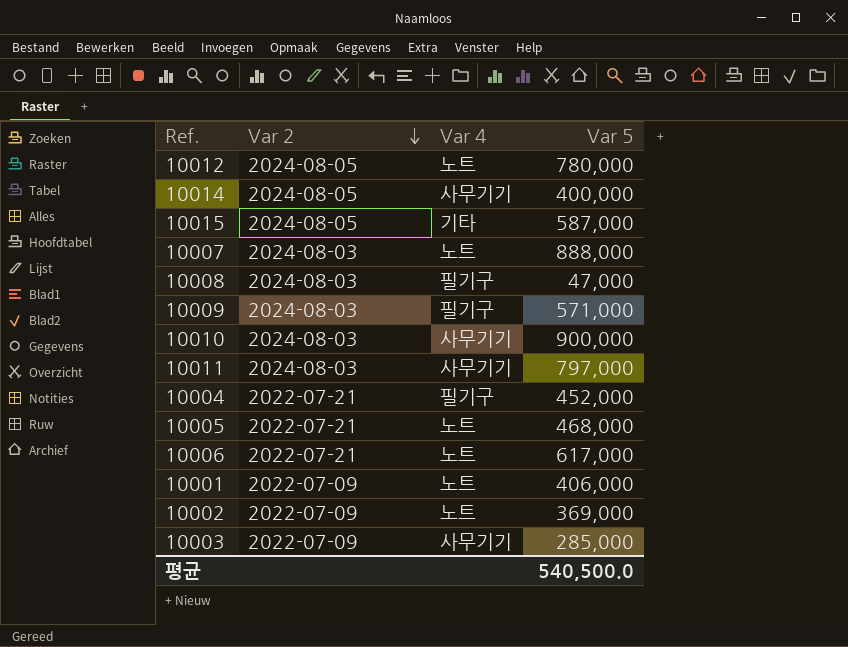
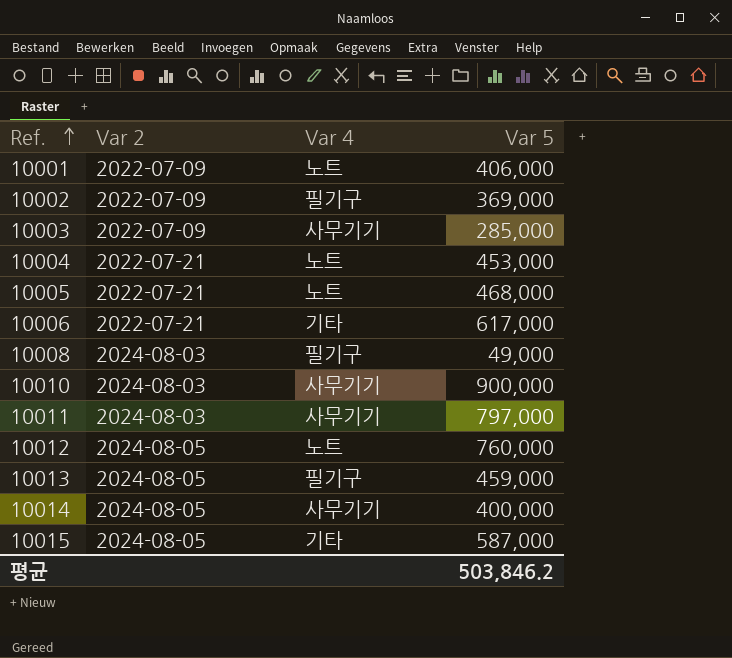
row order: Var 2 descending -> Ref. ascending
row 10007: 2024-08-03 | 노트 | 888,000 -> none
row 10009: 2024-08-03 | 필기구 | 571,000 -> none
10002 | Var 4: 노트 -> 필기구
10004 | Var 4: 필기구 -> 노트
10004 | Var 5: 452,000 -> 453,000
10006 | Var 4: 노트 -> 기타
10008 | Var 5: 47,000 -> 49,000
10012 | Var 5: 780,000 -> 760,000
row 10013: none -> 2024-08-05 | 필기구 | 459,000
평균 | Var 5: 540,500.0 -> 503,846.2

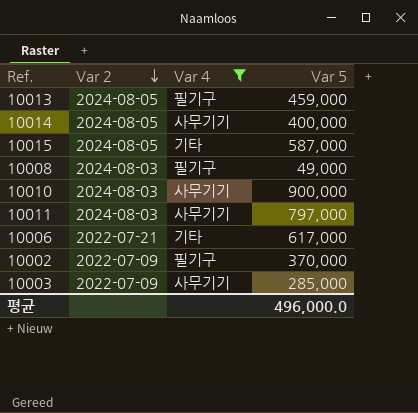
filter: none -> Var 4 != 노트
row order: Ref. ascending -> Var 2 descending
10002 | Var 5: 369,000 -> 370,000
평균 | Var 5: 503,846.2 -> 496,000.0

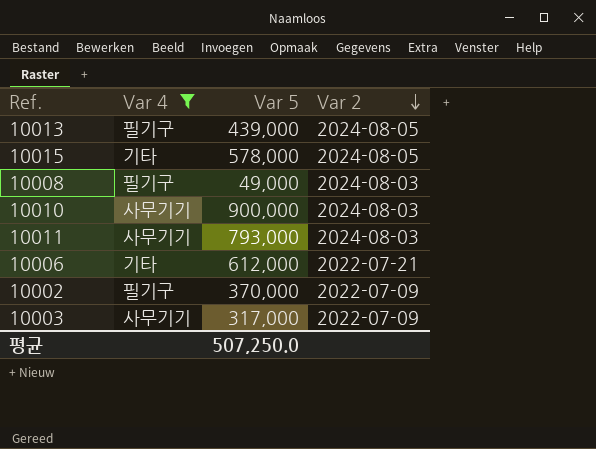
column Var 2 | position: 2 -> 4
row 10014: 2024-08-05 | 사무기기 | 400,000 -> none
10013 | Var 5: 459,000 -> 439,000
10015 | Var 5: 587,000 -> 578,000
10011 | Var 5: 797,000 -> 793,000
10006 | Var 5: 617,000 -> 612,000
10003 | Var 5: 285,000 -> 317,000
평균 | Var 5: 496,000.0 -> 507,250.0

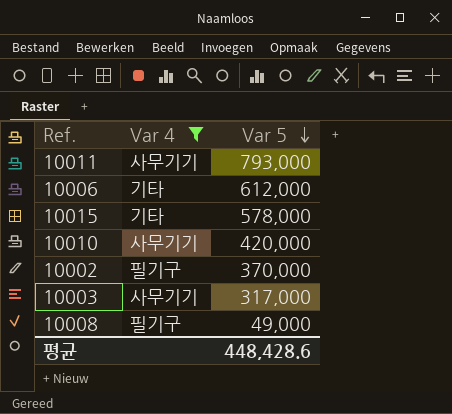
row order: Var 2 descending -> Var 5 descending
column Var 2 | position: 4 -> none
row 10013: 필기구 | 439,000 | 2024-08-05 -> none
10010 | Var 5: 900,000 -> 420,000
평균 | Var 5: 507,250.0 -> 448,428.6

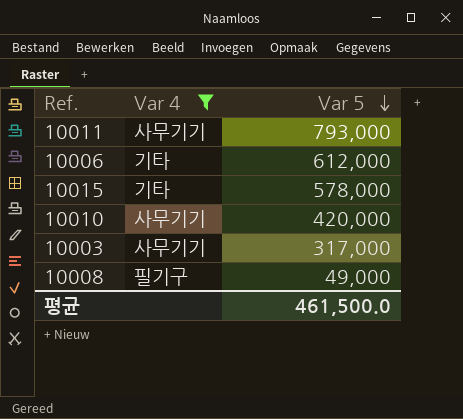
row 10002: 필기구 | 370,000 -> none
평균 | Var 5: 448,428.6 -> 461,500.0

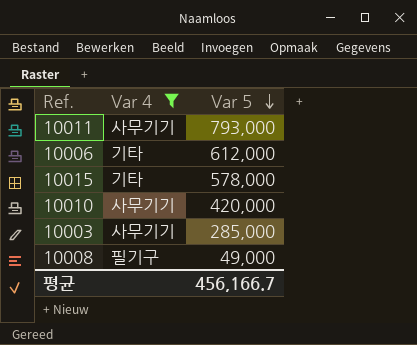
10003 | Var 5: 317,000 -> 285,000
평균 | Var 5: 461,500.0 -> 456,166.7

